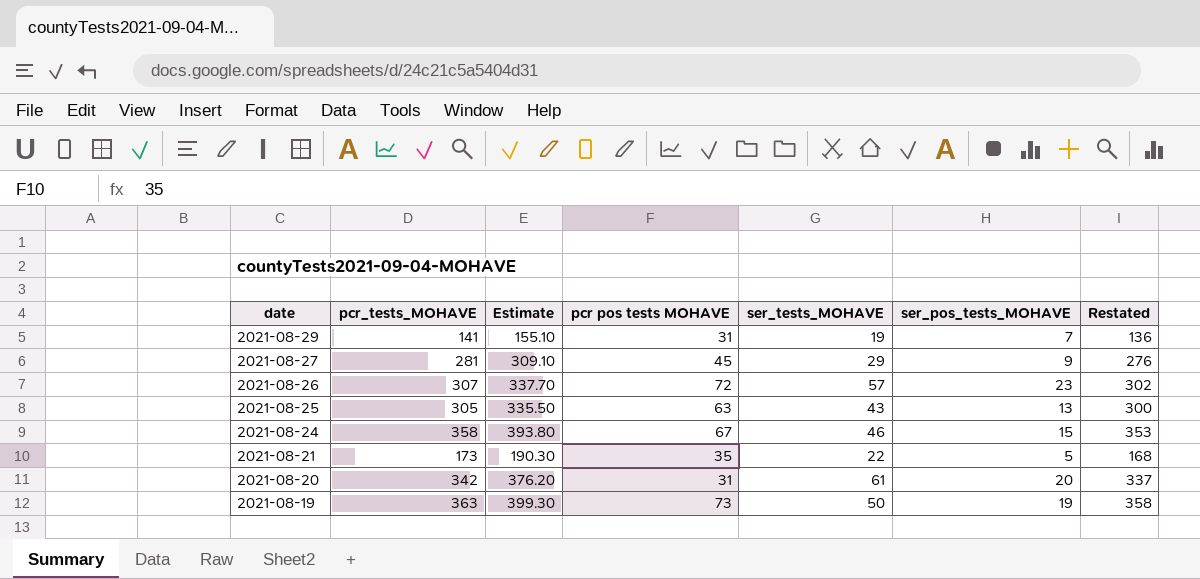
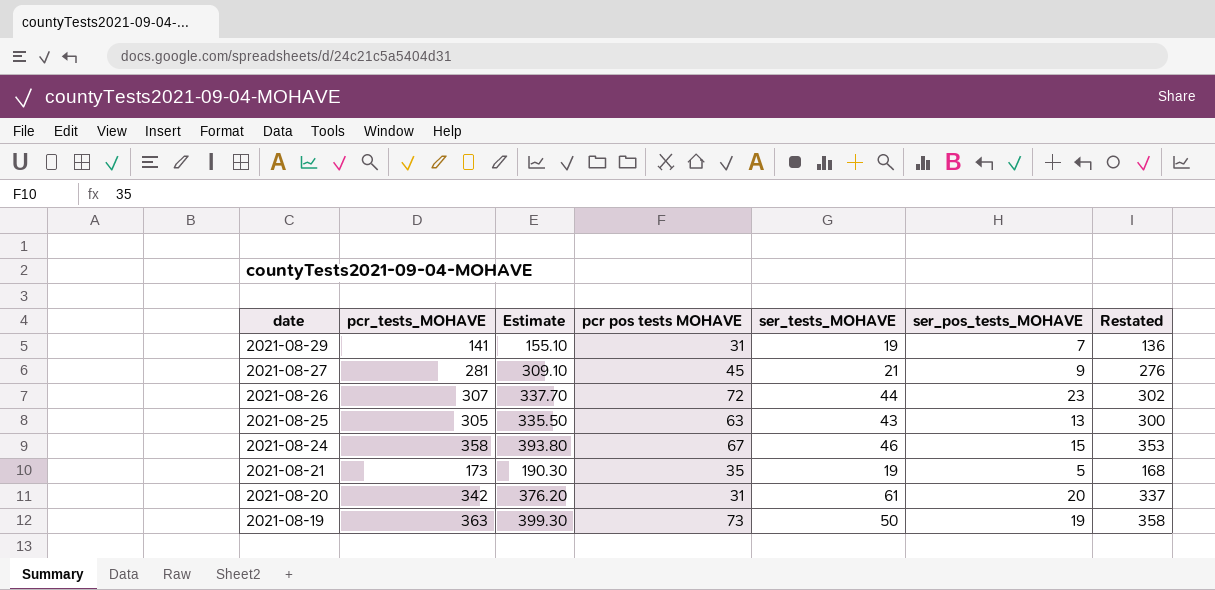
2021-08-27 | ser_tests_MOHAVE: 29 -> 21
2021-08-26 | ser_tests_MOHAVE: 57 -> 44
2021-08-21 | ser_tests_MOHAVE: 22 -> 19

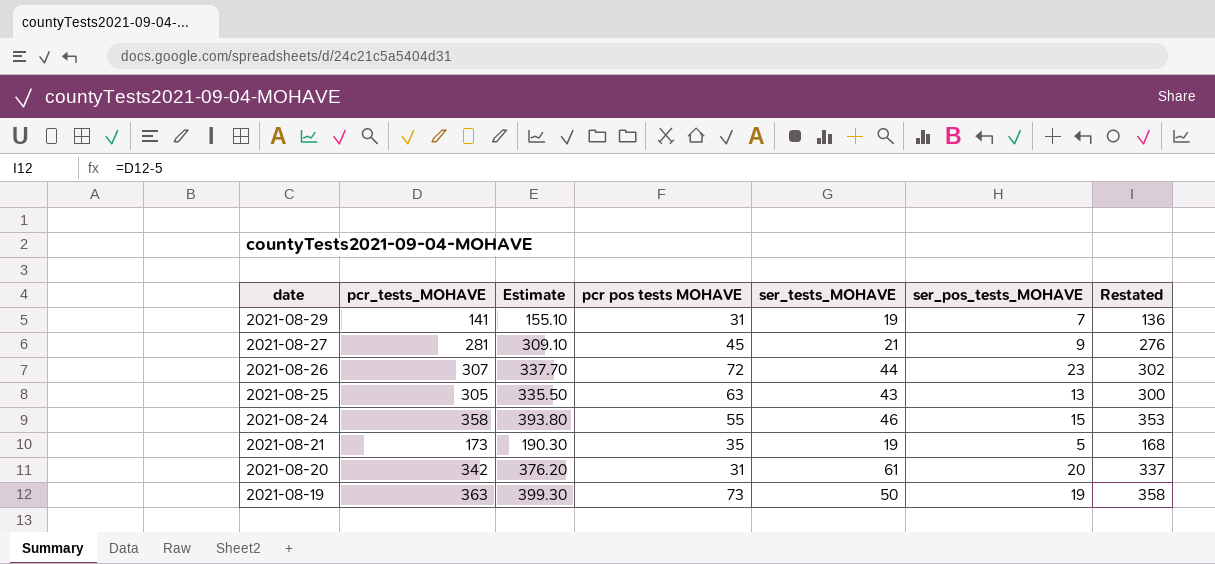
2021-08-24 | pcr pos tests MOHAVE: 67 -> 55

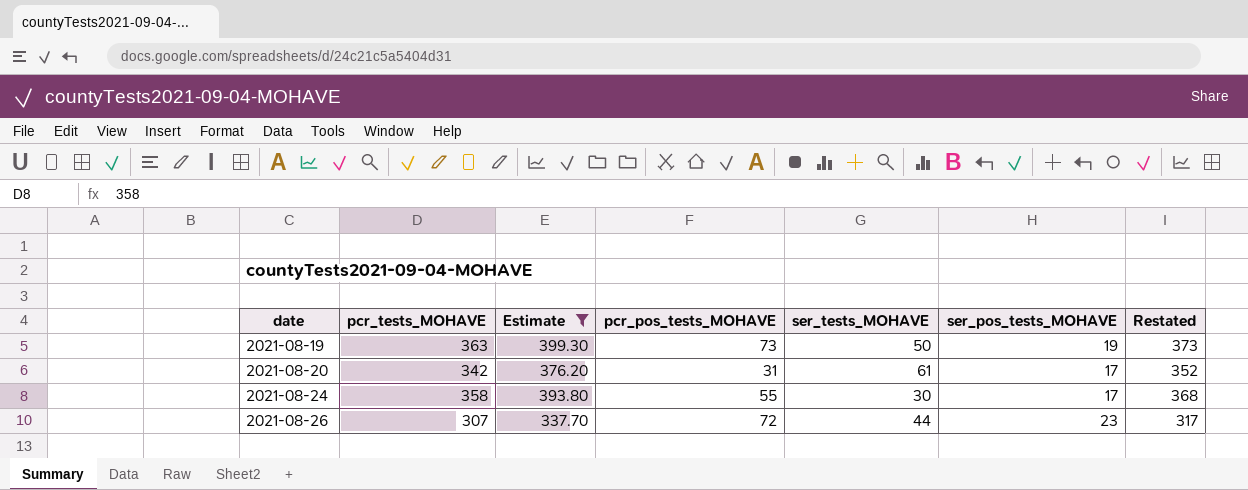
filter: none -> Estimate >= 337.70
row order: date descending -> date ascending
column name: pcr pos tests MOHAVE -> pcr_pos_tests_MOHAVE
column Restated | formula: [pcr_tests_MOHAVE] - 5 -> [pcr_tests_MOHAVE] + 10
2021-08-20 | ser_pos_tests_MOHAVE: 20 -> 17
2021-08-24 | ser_tests_MOHAVE: 46 -> 30
2021-08-24 | ser_pos_tests_MOHAVE: 15 -> 17

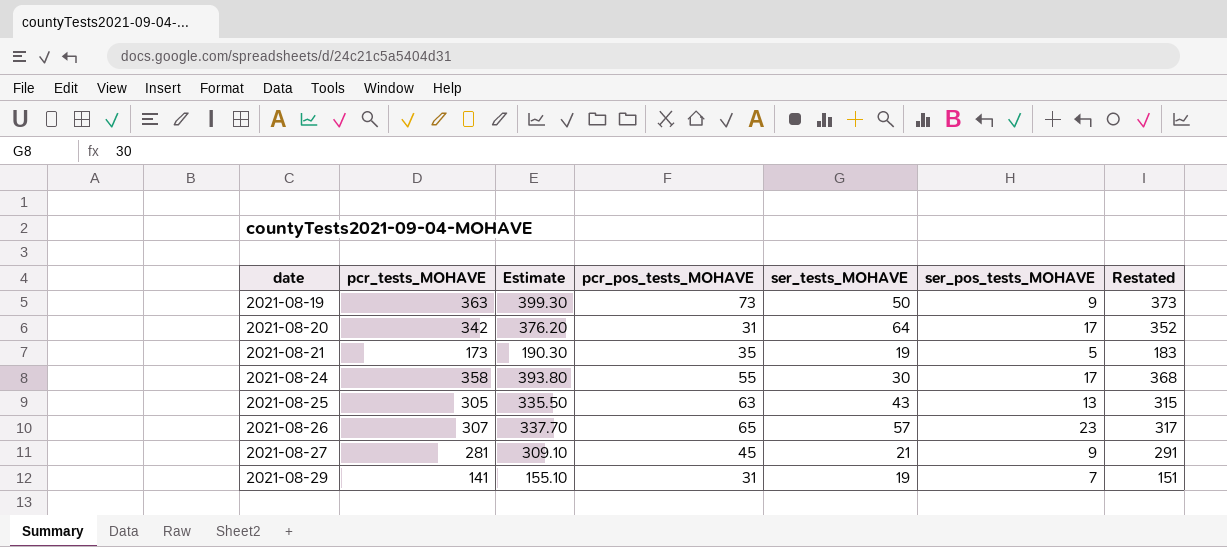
filter: Estimate >= 337.70 -> none
2021-08-19 | ser_pos_tests_MOHAVE: 19 -> 9
2021-08-20 | ser_tests_MOHAVE: 61 -> 64
2021-08-26 | pcr_pos_tests_MOHAVE: 72 -> 65
2021-08-26 | ser_tests_MOHAVE: 44 -> 57

